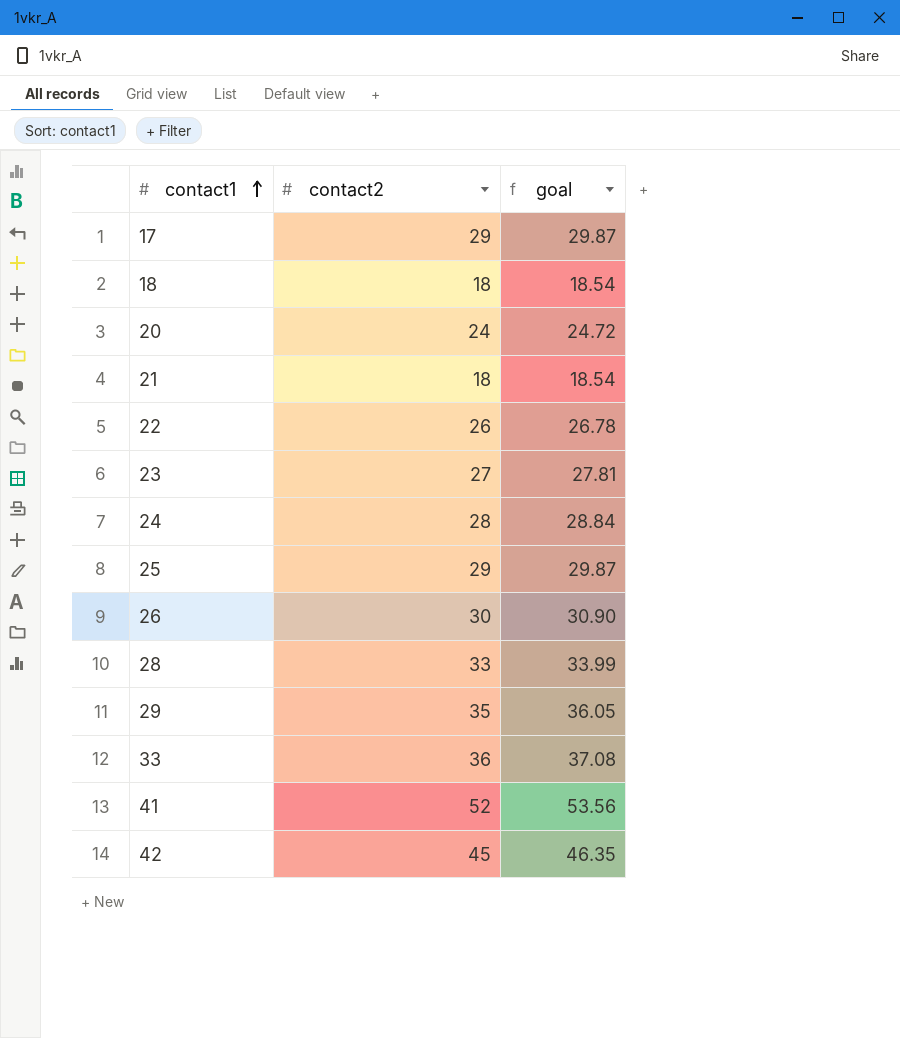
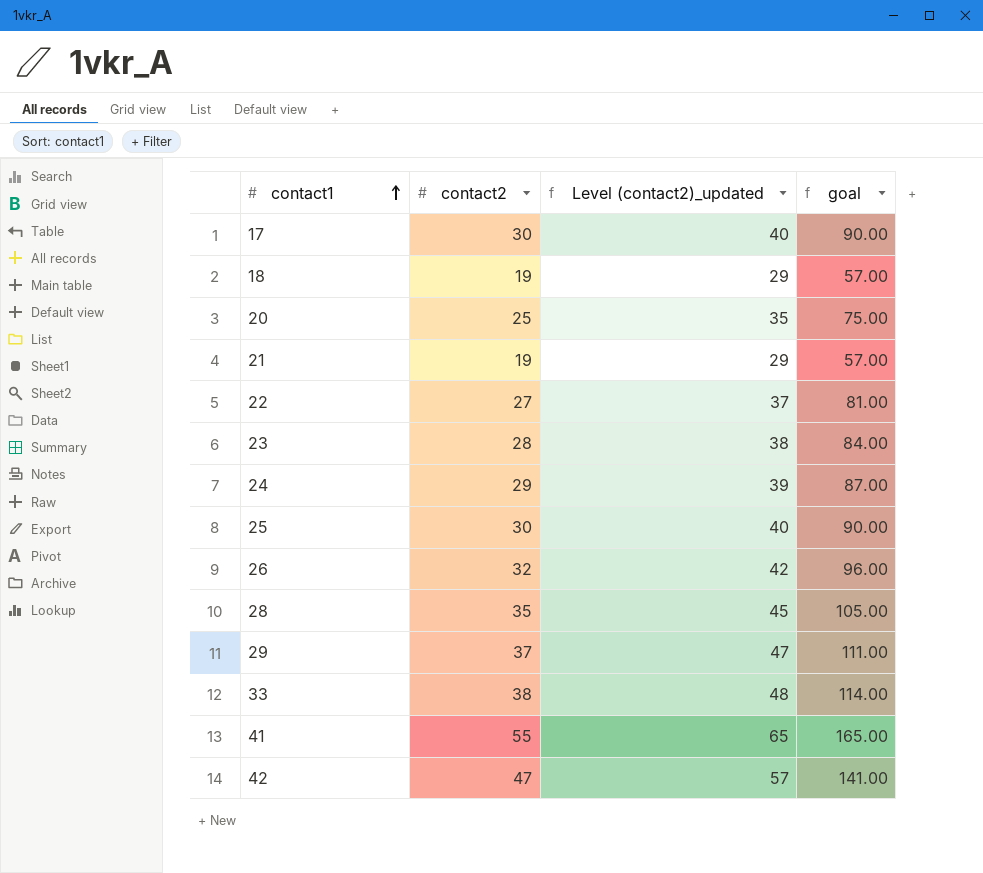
column Level (contact2)_updated | formula: none -> [contact2] + 10
column goal | formula: [contact2] * 1.03 -> [contact2] * 3
17 | contact2: 29 -> 30
18 | contact2: 18 -> 19
20 | contact2: 24 -> 25
21 | contact2: 18 -> 19
22 | contact2: 26 -> 27
23 | contact2: 27 -> 28
24 | contact2: 28 -> 29
25 | contact2: 29 -> 30
26 | contact2: 30 -> 32
28 | contact2: 33 -> 35
29 | contact2: 35 -> 37
33 | contact2: 36 -> 38
41 | contact2: 52 -> 55
42 | contact2: 45 -> 47

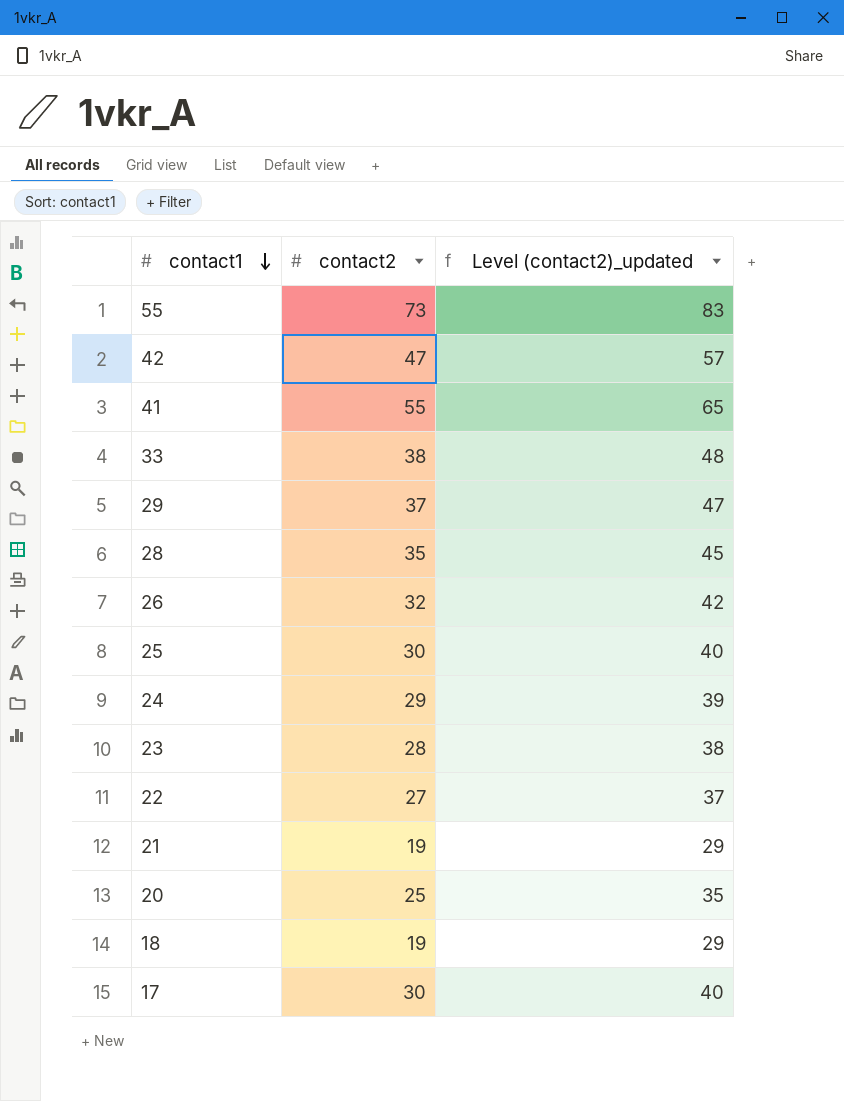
row order: contact1 ascending -> contact1 descending
column goal | formula: [contact2] * 3 -> none
row 55: none -> 73 | 83

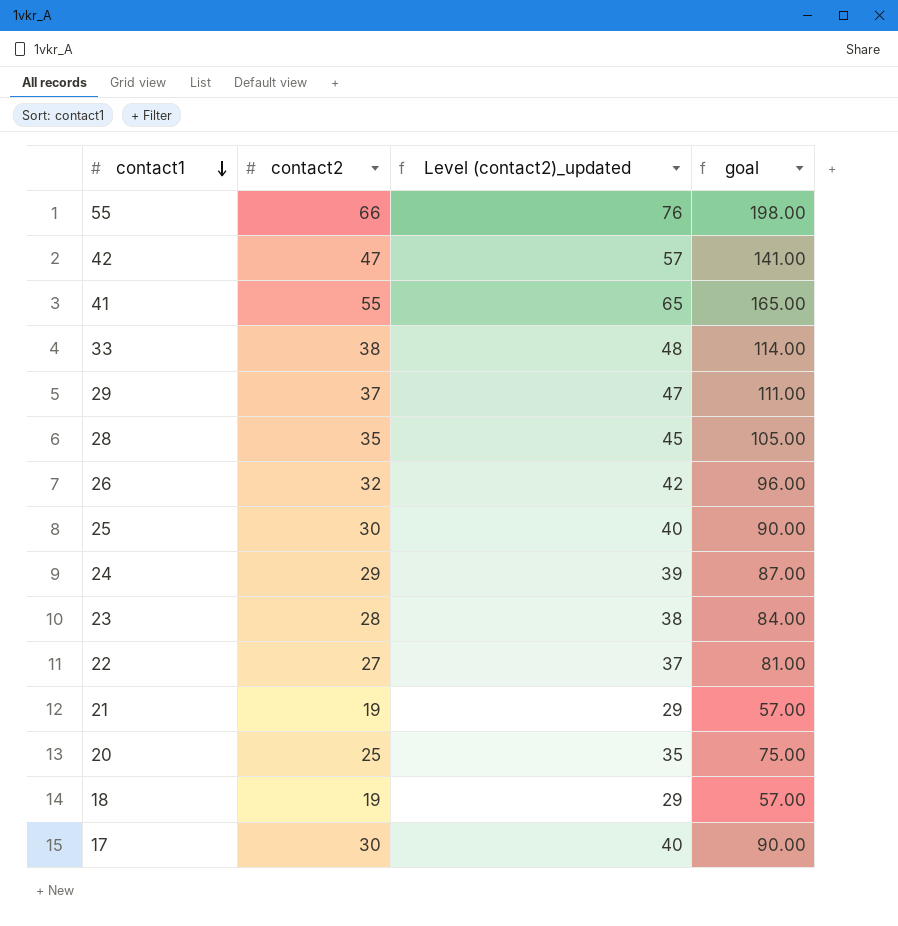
column goal | formula: none -> [contact2] * 3
55 | contact2: 73 -> 66
55 | Level (contact2)_updated: 83 -> 76

